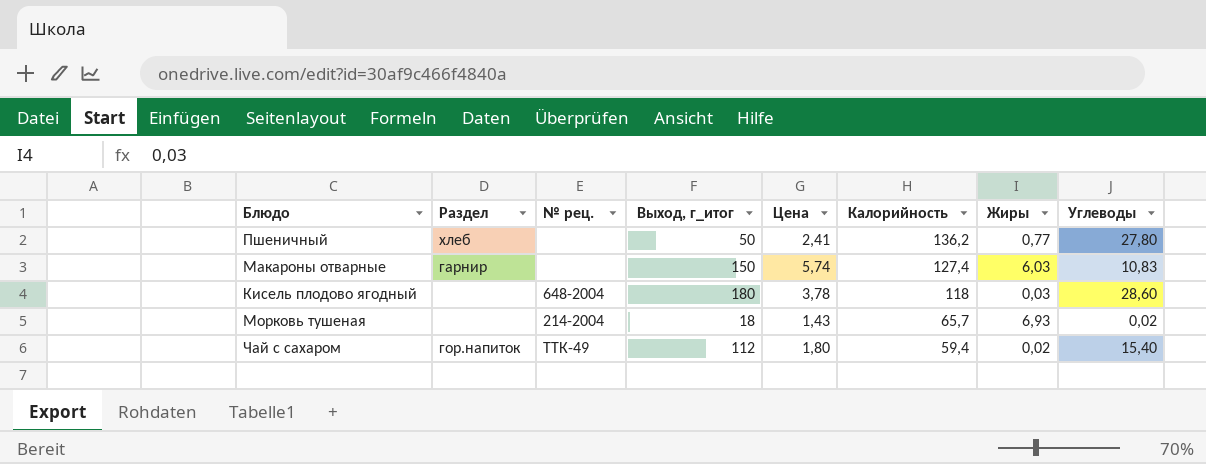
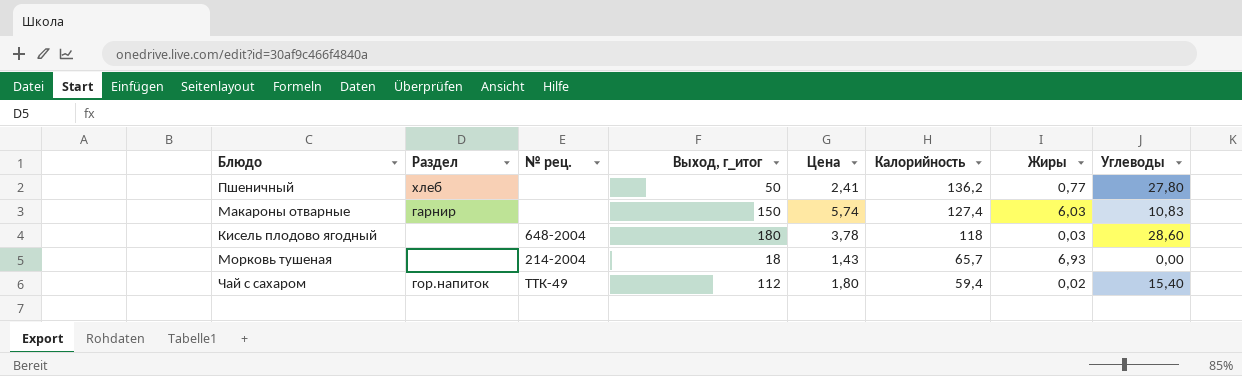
Морковь тушеная | Углеводы: 0,02 -> 0,00

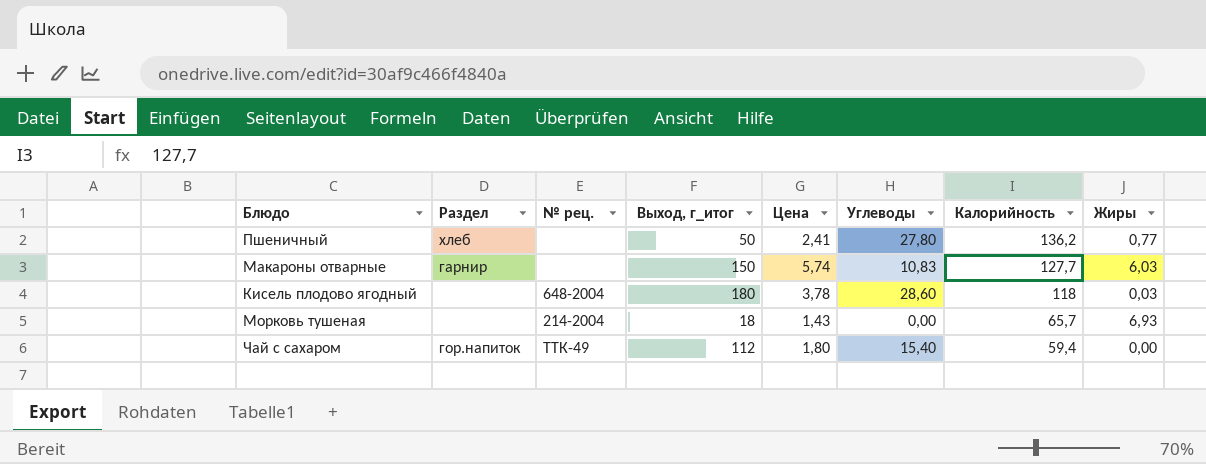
column Углеводы | position: 8 -> 6
Макароны отварные | Калорийность: 127,4 -> 127,7
Чай с сахаром | Жиры: 0,02 -> 0,00

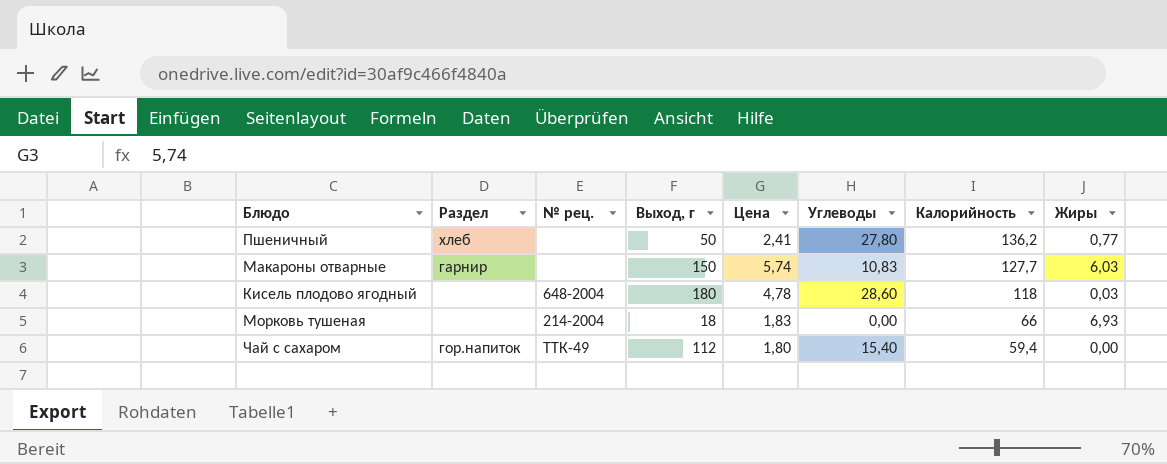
column name: Выход, г_итог -> Выход, г
Кисель плодово ягодный | Цена: 3,78 -> 4,78
Морковь тушеная | Цена: 1,43 -> 1,83
Морковь тушеная | Калорийность: 65,7 -> 66

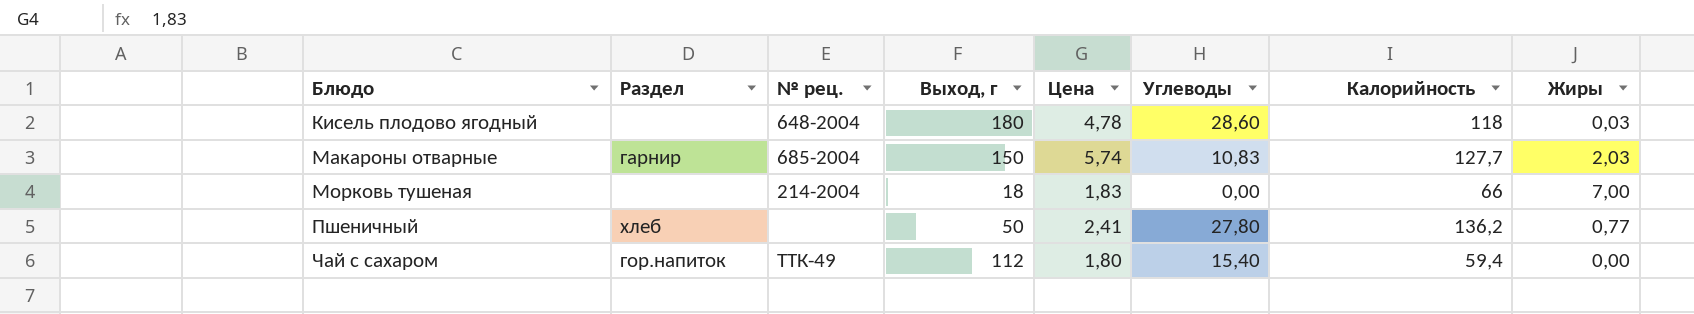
row order: Калорийность descending -> Блюдо ascending
Макароны отварные | № рец.: none -> 685-2004
Макароны отварные | Жиры: 6,03 -> 2,03
Морковь тушеная | Жиры: 6,93 -> 7,00

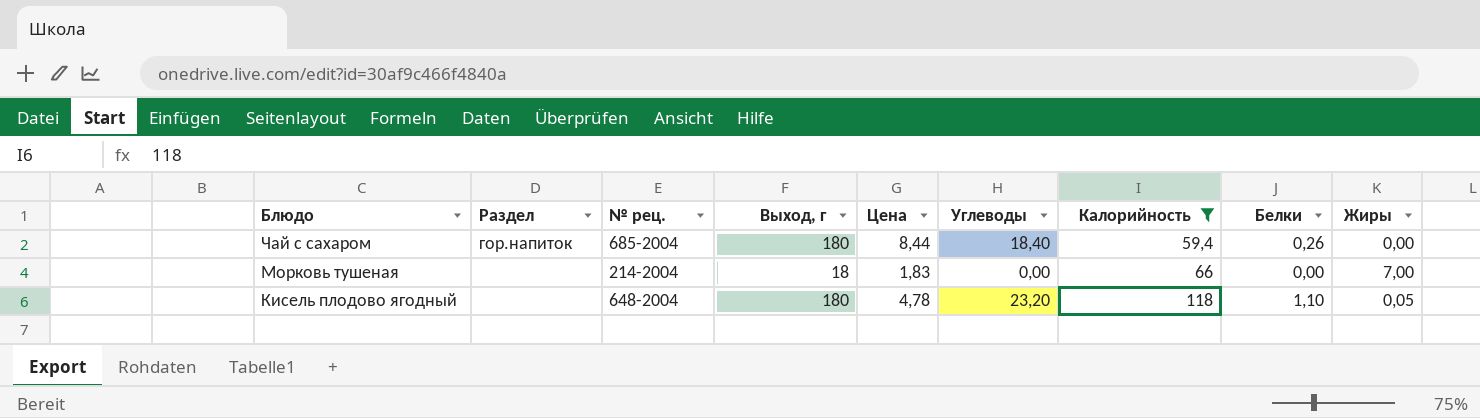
filter: none -> Калорийность <= 118
row order: Блюдо ascending -> Блюдо descending
column Белки | position: none -> 8
Чай с сахаром | № рец.: ТТК-49 -> 685-2004
Чай с сахаром | Выход, г: 112 -> 180
Чай с сахаром | Цена: 1,80 -> 8,44
Чай с сахаром | Углеводы: 15,40 -> 18,40
Кисель плодово ягодный | Углеводы: 28,60 -> 23,20
Кисель плодово ягодный | Жиры: 0,03 -> 0,05

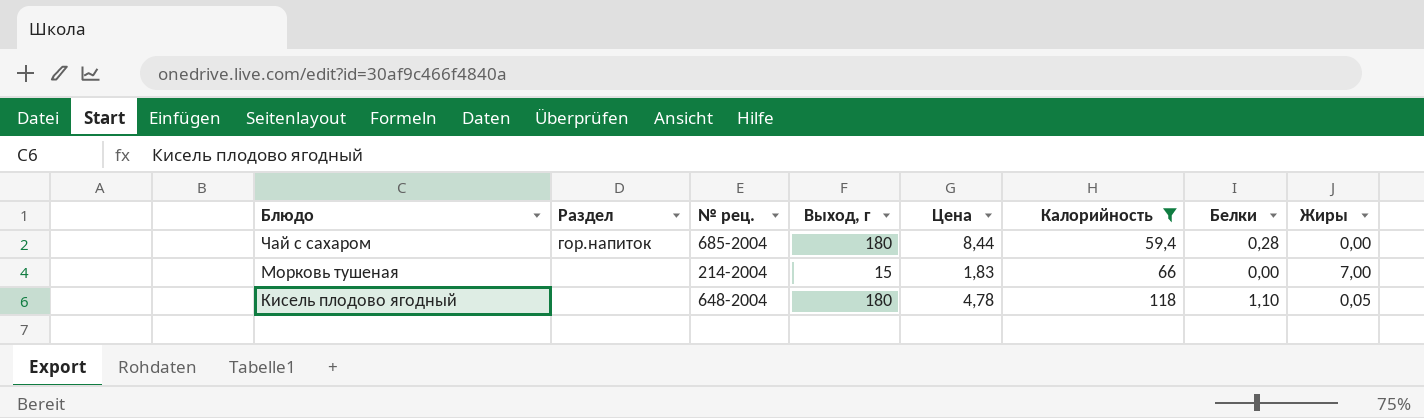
column Углеводы | position: 6 -> none
Чай с сахаром | Белки: 0,26 -> 0,28
Морковь тушеная | Выход, г: 18 -> 15

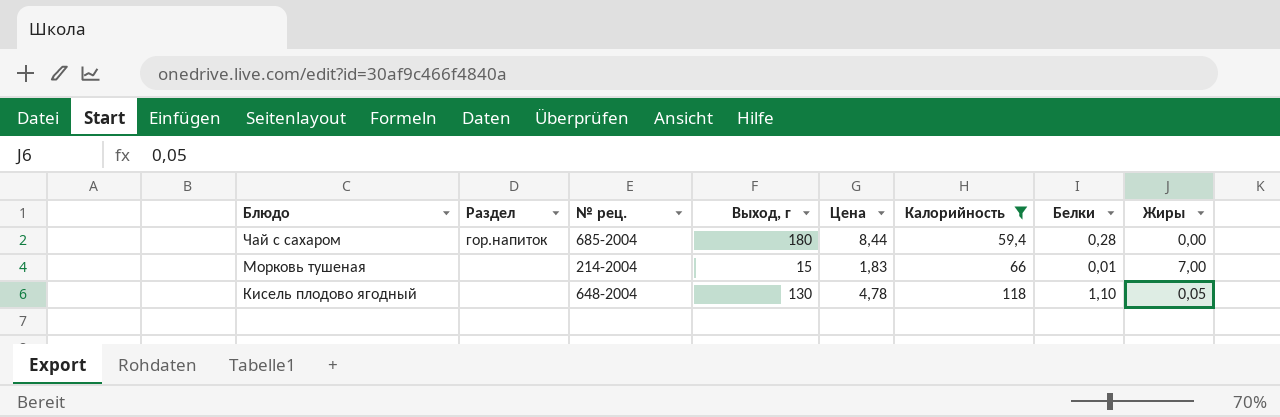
Морковь тушеная | Белки: 0,00 -> 0,01
Кисель плодово ягодный | Выход, г: 180 -> 130

